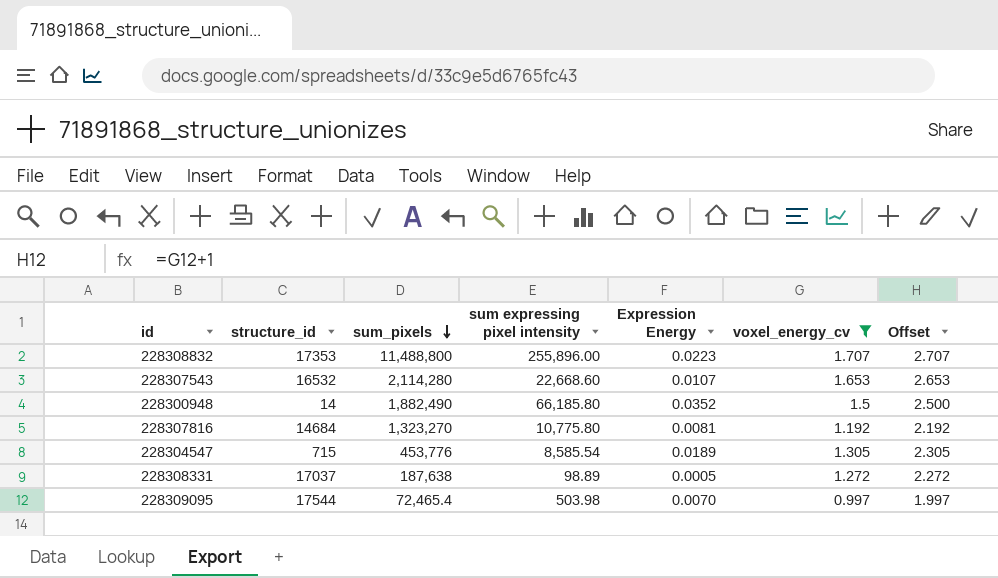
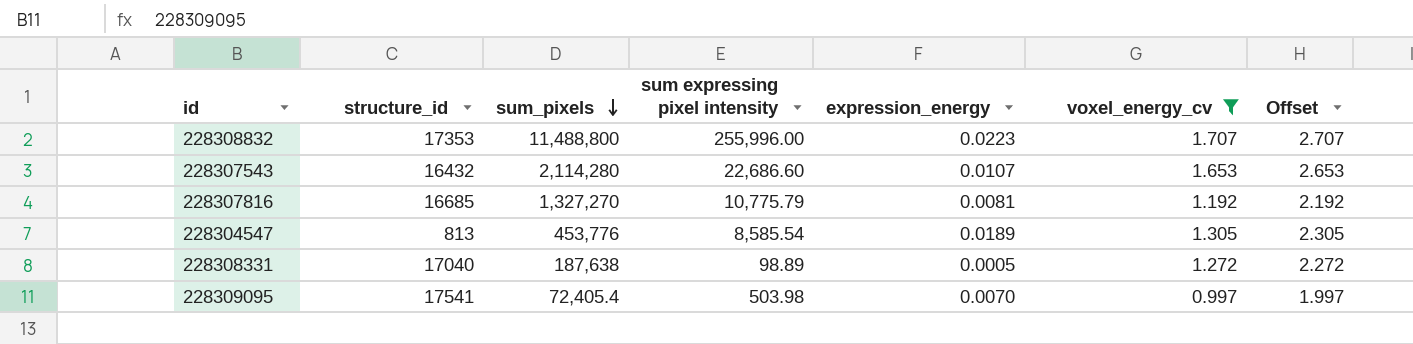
column name: Expression Energy -> expression_energy
row 228300948: 14 | 1,882,490 | 66,185.80 | 0.0352 | 1.5 | 2.500 -> none
228308832 | sum expressing pixel intensity: 255,896.00 -> 255,996.00
228307543 | structure_id: 16532 -> 16432
228307543 | sum expressing pixel intensity: 22,668.60 -> 22,686.60
228307816 | structure_id: 14684 -> 16685
228307816 | sum_pixels: 1,323,270 -> 1,327,270
228307816 | sum expressing pixel intensity: 10,775.80 -> 10,775.79
228304547 | structure_id: 715 -> 813
228308331 | structure_id: 17037 -> 17040
228309095 | structure_id: 17544 -> 17541
228309095 | sum_pixels: 72,465.4 -> 72,405.4

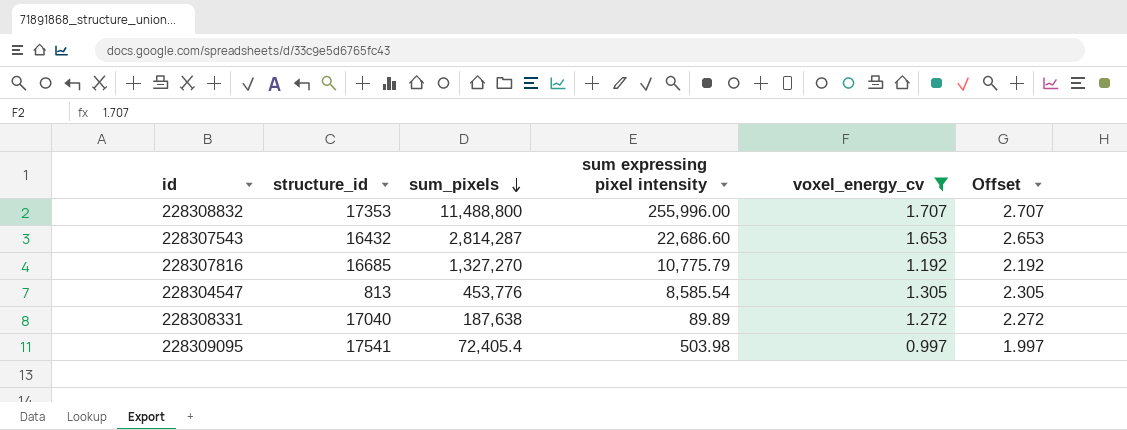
column expression_energy | formula: [sum expressing pixel intensity] / [sum_pixels] -> none
228307543 | sum_pixels: 2,114,280 -> 2,814,287
228308331 | sum expressing pixel intensity: 98.89 -> 89.89

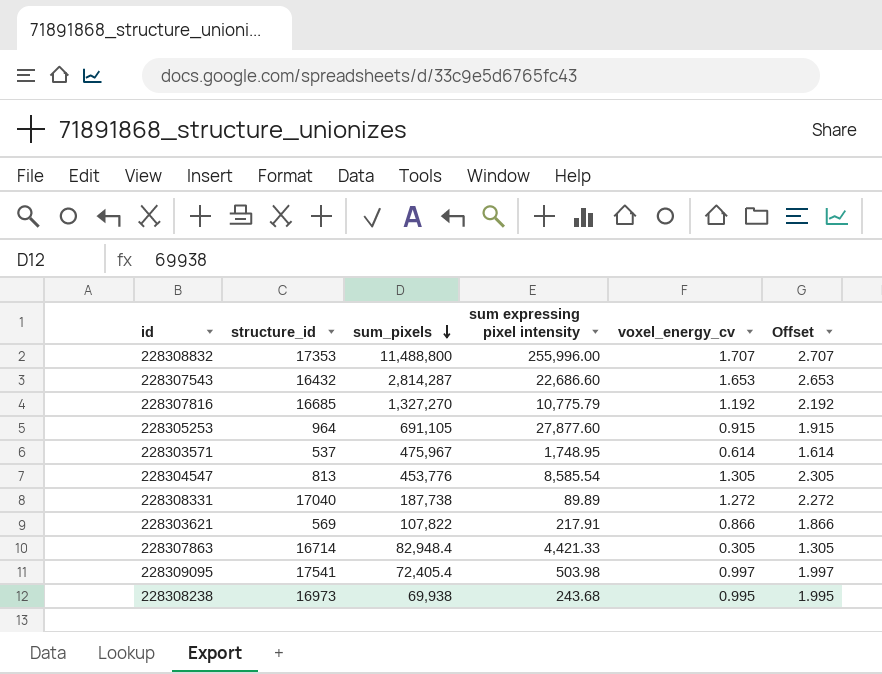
filter: voxel_energy_cv >= 0.997 -> none
228308331 | sum_pixels: 187,638 -> 187,738

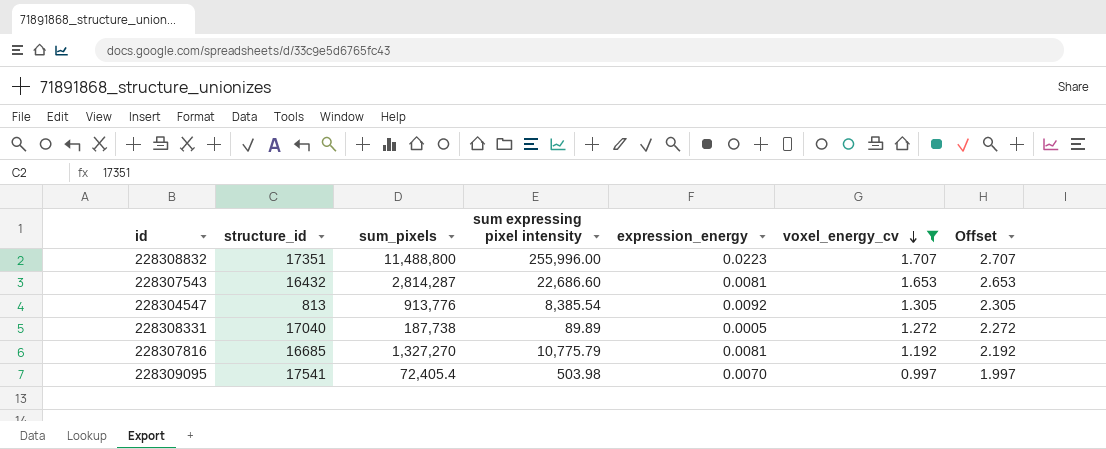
filter: none -> voxel_energy_cv >= 0.997
row order: sum_pixels descending -> voxel_energy_cv descending
column expression_energy | formula: none -> [sum expressing pixel intensity] / [sum_pixels]
228308832 | structure_id: 17353 -> 17351
228304547 | sum_pixels: 453,776 -> 913,776
228304547 | sum expressing pixel intensity: 8,585.54 -> 8,385.54

